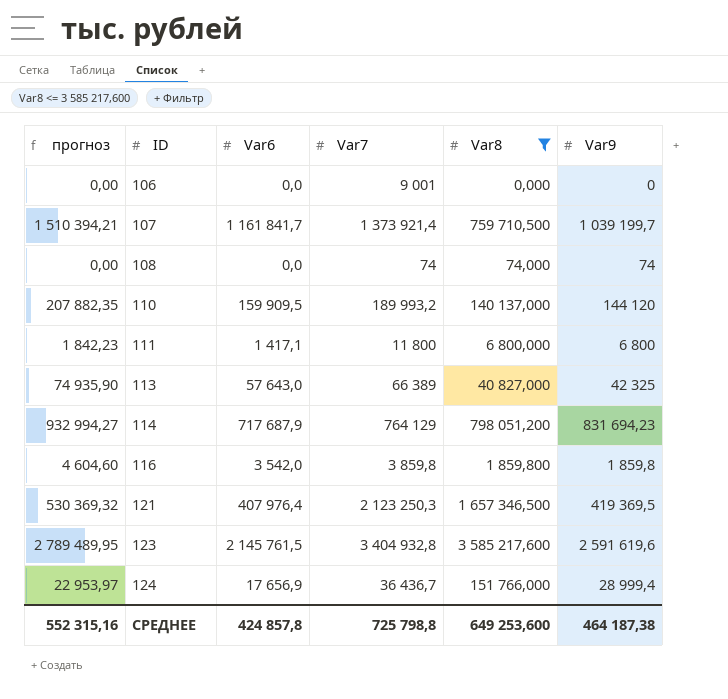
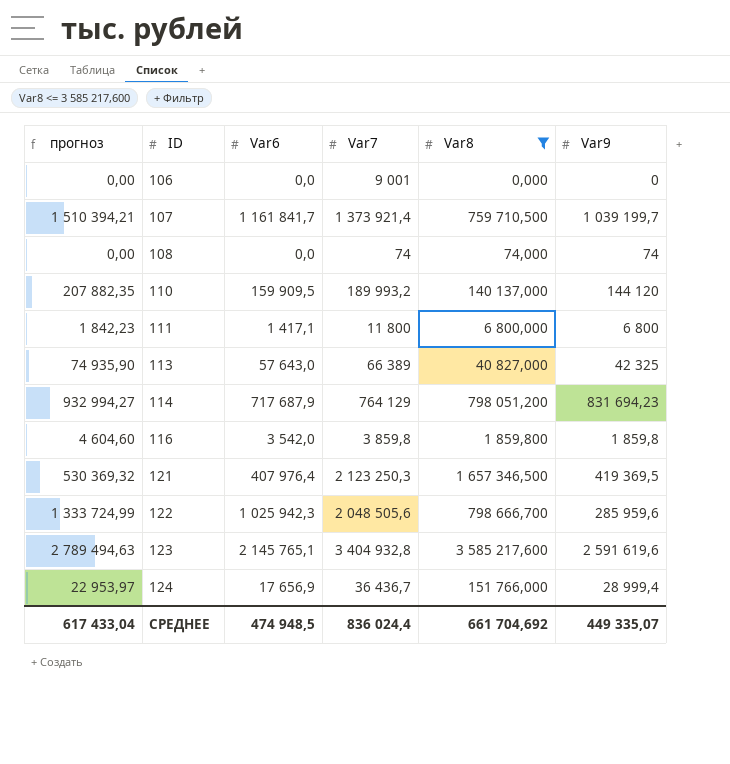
row 122: none -> 1 333 724,99 | 1 025 942,3 | 2 048 505,6 | 798 666,700 | 285 959,6
123 | прогноз: 2 789 489,95 -> 2 789 494,63
123 | Var6: 2 145 761,5 -> 2 145 765,1
СРЕДНЕЕ | прогноз: 552 315,16 -> 617 433,04
СРЕДНЕЕ | Var6: 424 857,8 -> 474 948,5
СРЕДНЕЕ | Var7: 725 798,8 -> 836 024,4
СРЕДНЕЕ | Var8: 649 253,600 -> 661 704,692
СРЕДНЕЕ | Var9: 464 187,38 -> 449 335,07

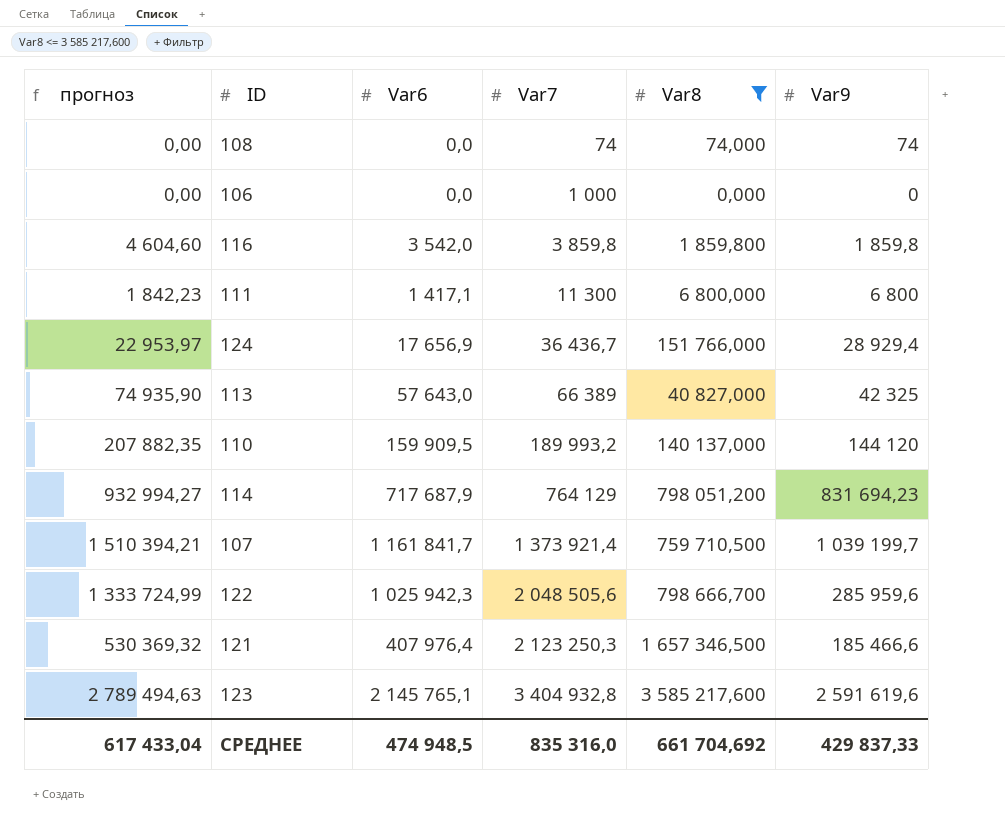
row order: ID ascending -> Var7 ascending
106 | Var7: 9 001 -> 1 000
111 | Var7: 11 800 -> 11 300
124 | Var9: 28 999,4 -> 28 929,4
121 | Var9: 419 369,5 -> 185 466,6
СРЕДНЕЕ | Var7: 836 024,4 -> 835 316,0
СРЕДНЕЕ | Var9: 449 335,07 -> 429 837,33

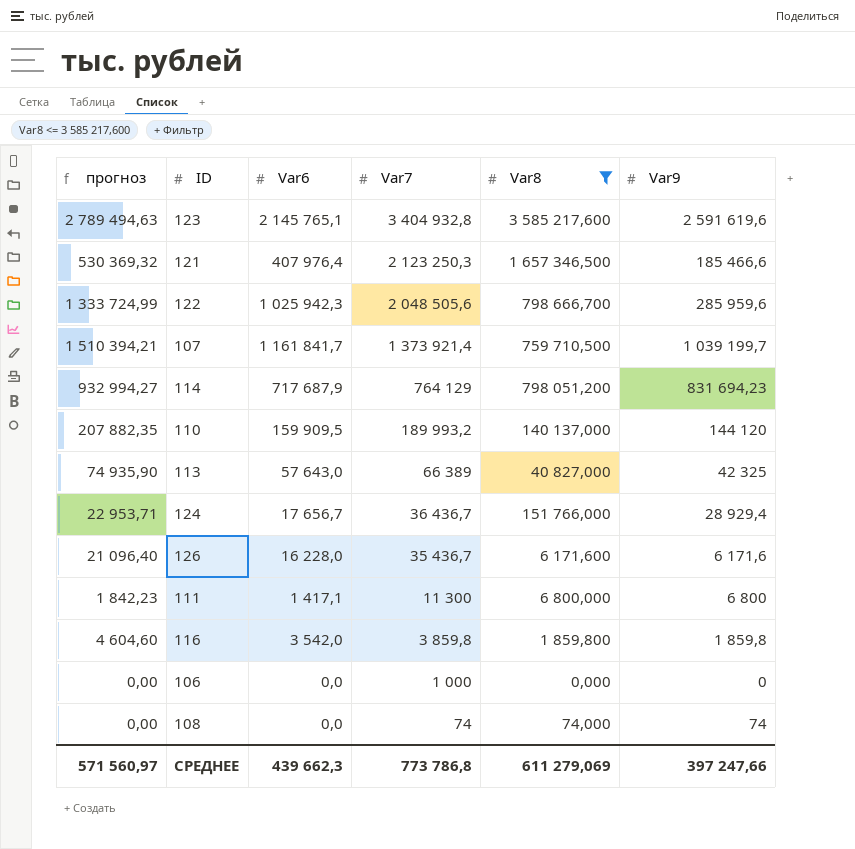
row order: Var7 ascending -> Var7 descending
124 | прогноз: 22 953,97 -> 22 953,71
124 | Var6: 17 656,9 -> 17 656,7
row 126: none -> 21 096,40 | 16 228,0 | 35 436,7 | 6 171,600 | 6 171,6
СРЕДНЕЕ | прогноз: 617 433,04 -> 571 560,97
СРЕДНЕЕ | Var6: 474 948,5 -> 439 662,3
СРЕДНЕЕ | Var7: 835 316,0 -> 773 786,8
СРЕДНЕЕ | Var8: 661 704,692 -> 611 279,069
СРЕДНЕЕ | Var9: 429 837,33 -> 397 247,66

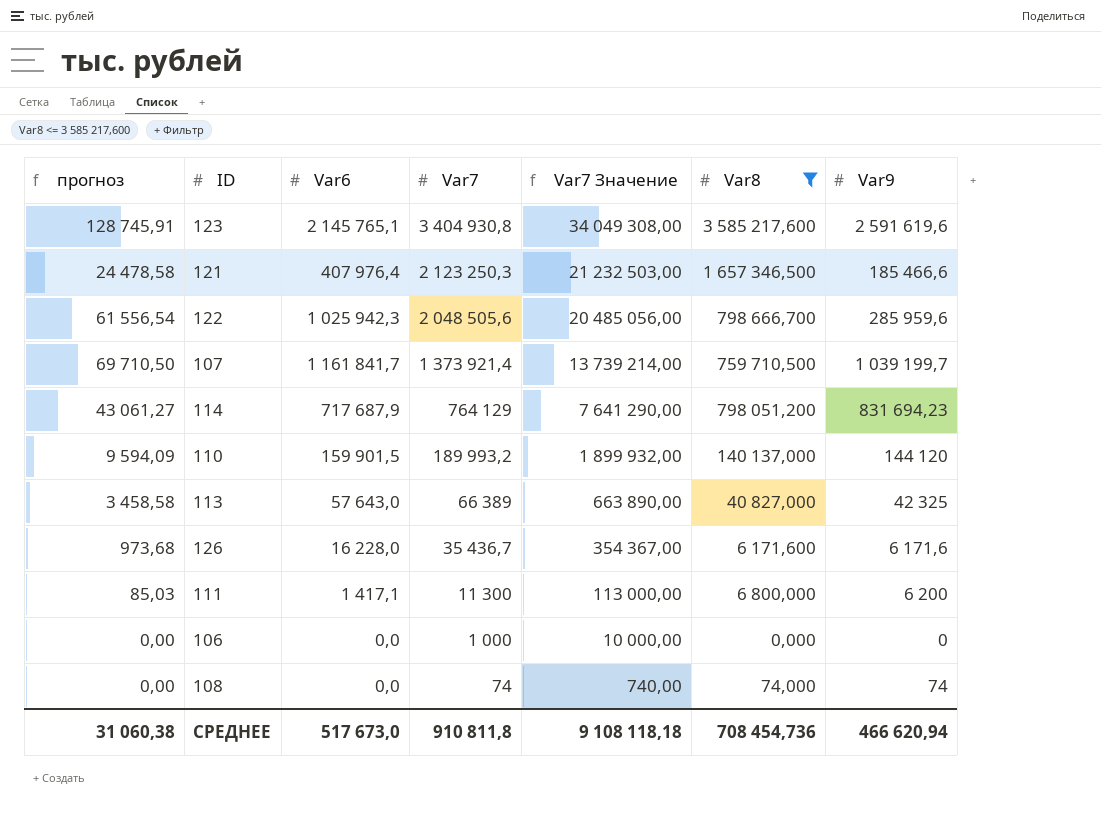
column прогноз | formula: [Var6] * 1,3 -> [Var6] * 0,06
column Var7 Значение | formula: none -> [Var7] * 10
row 124: 22 953,71 | 17 656,7 | 36 436,7 | 151 766,000 | 28 929,4 -> none
row 116: 4 604,60 | 3 542,0 | 3 859,8 | 1 859,800 | 1 859,8 -> none
123 | Var7: 3 404 932,8 -> 3 404 930,8
110 | Var6: 159 909,5 -> 159 901,5
111 | Var9: 6 800 -> 6 200
СРЕДНЕЕ | прогноз: 571 560,97 -> 31 060,38
СРЕДНЕЕ | Var6: 439 662,3 -> 517 673,0
СРЕДНЕЕ | Var7: 773 786,8 -> 910 811,8
СРЕДНЕЕ | Var8: 611 279,069 -> 708 454,736
СРЕДНЕЕ | Var9: 397 247,66 -> 466 620,94

